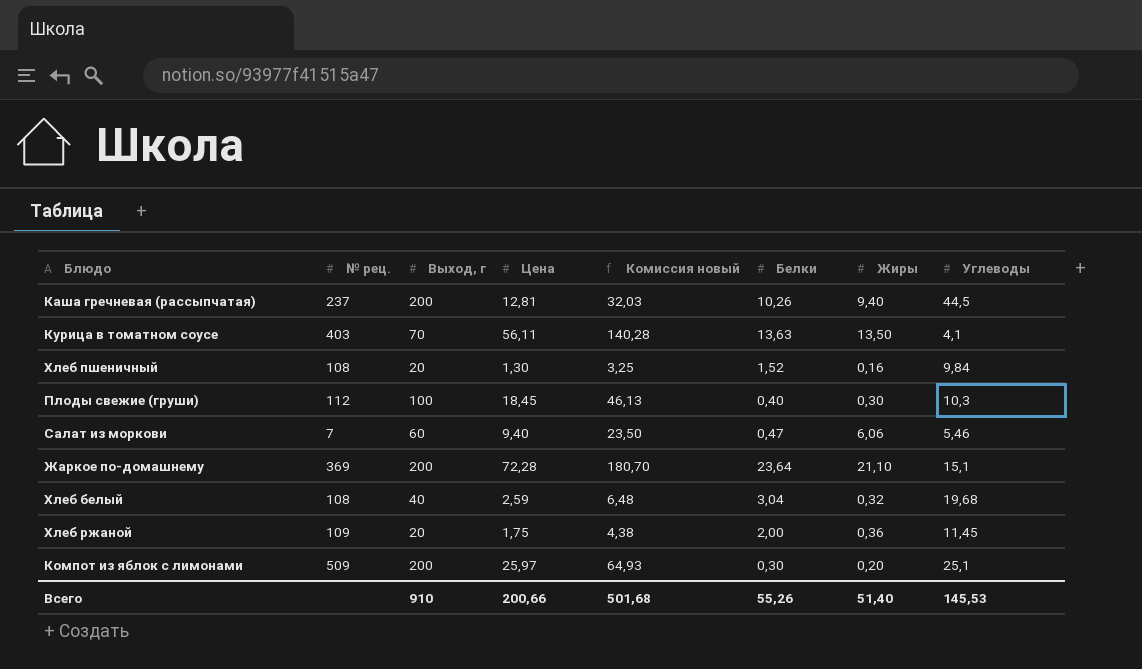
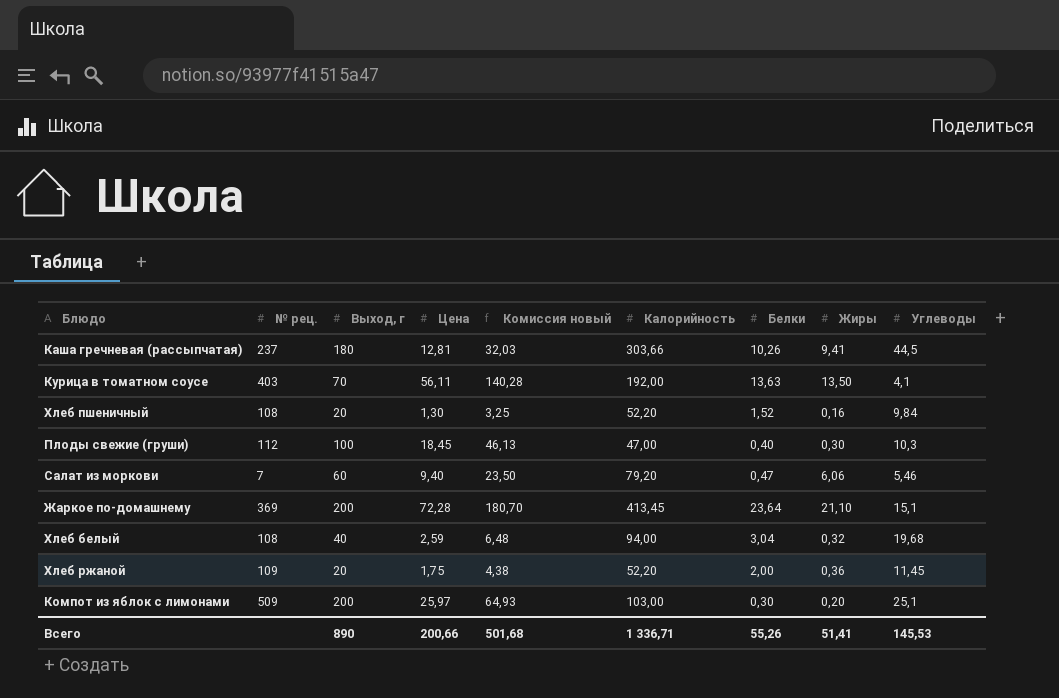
column Калорийность | position: none -> 6
Каша гречневая (рассыпчатая) | Выход, г: 200 -> 180
Каша гречневая (рассыпчатая) | Жиры: 9,40 -> 9,41
Всего | Выход, г: 910 -> 890
Всего | Жиры: 51,40 -> 51,41

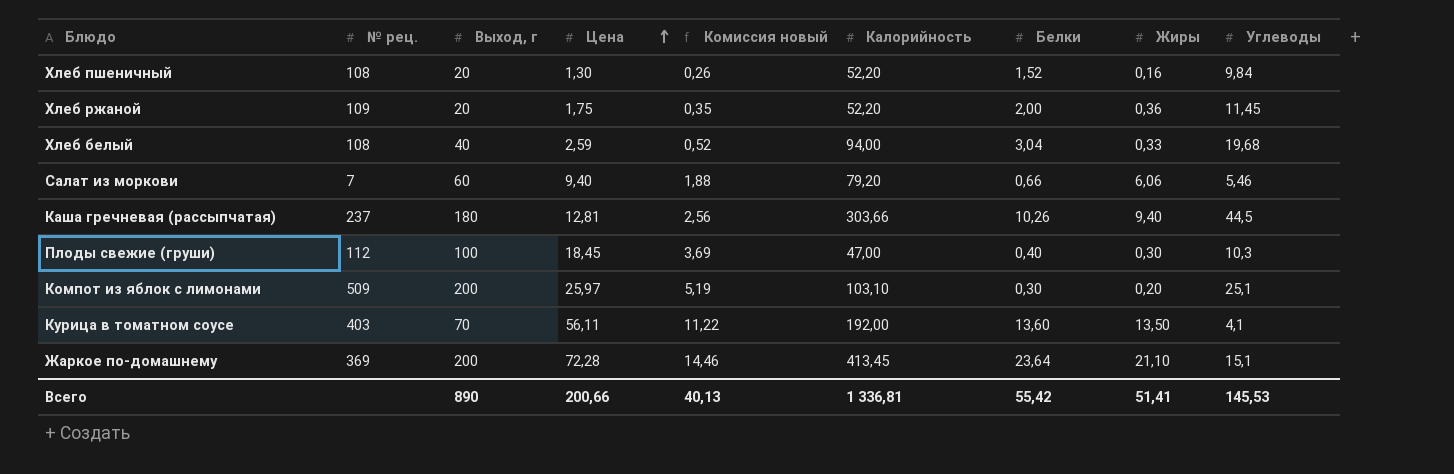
row order: none -> Цена ascending
column Комиссия новый | formula: [Цена] * 2,5 -> [Цена] * 0,2
Хлеб белый | Жиры: 0,32 -> 0,33
Салат из моркови | Белки: 0,47 -> 0,66
Каша гречневая (рассыпчатая) | Жиры: 9,41 -> 9,40
Компот из яблок с лимонами | Калорийность: 103,00 -> 103,10
Курица в томатном соусе | Белки: 13,63 -> 13,60
Всего | Комиссия новый: 501,68 -> 40,13
Всего | Калорийность: 1 336,71 -> 1 336,81
Всего | Белки: 55,26 -> 55,42

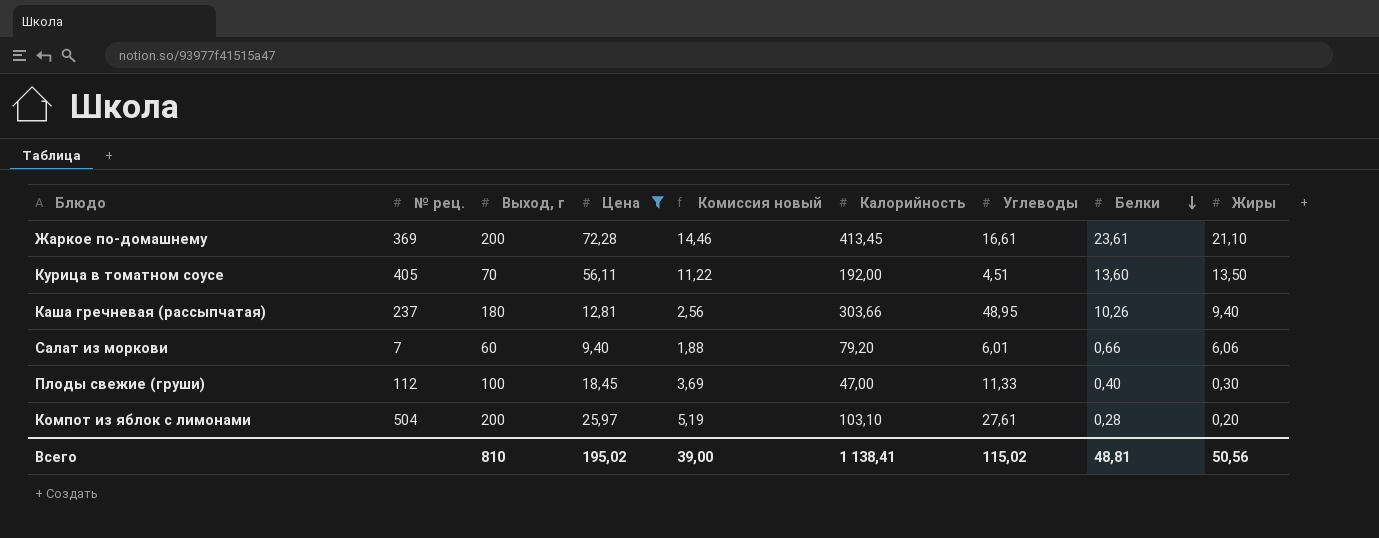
filter: none -> Цена >= 9,40
row order: Цена ascending -> Белки descending
column Углеводы | position: 9 -> 7
Жаркое по-домашнему | Углеводы: 15,1 -> 16,61
Жаркое по-домашнему | Белки: 23,64 -> 23,61
Курица в томатном соусе | № рец.: 403 -> 405
Курица в томатном соусе | Углеводы: 4,1 -> 4,51
Каша гречневая (рассыпчатая) | Углеводы: 44,5 -> 48,95
Салат из моркови | Углеводы: 5,46 -> 6,01
Плоды свежие (груши) | Углеводы: 10,3 -> 11,33
Компот из яблок с лимонами | № рец.: 509 -> 504
Компот из яблок с лимонами | Углеводы: 25,1 -> 27,61
Компот из яблок с лимонами | Белки: 0,30 -> 0,28
Всего | Выход, г: 890 -> 810
Всего | Цена: 200,66 -> 195,02
Всего | Комиссия новый: 40,13 -> 39,00
Всего | Калорийность: 1 336,81 -> 1 138,41
Всего | Углеводы: 145,53 -> 115,02
Всего | Белки: 55,42 -> 48,81
Всего | Жиры: 51,41 -> 50,56

